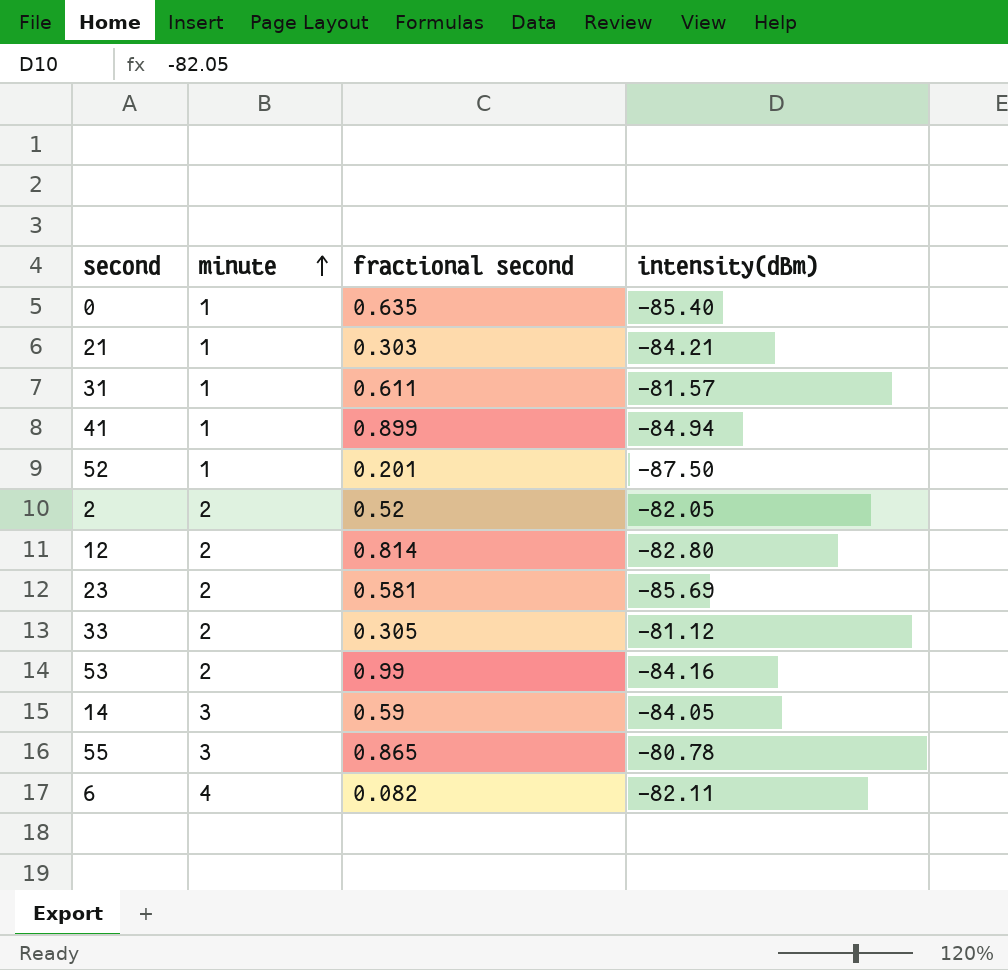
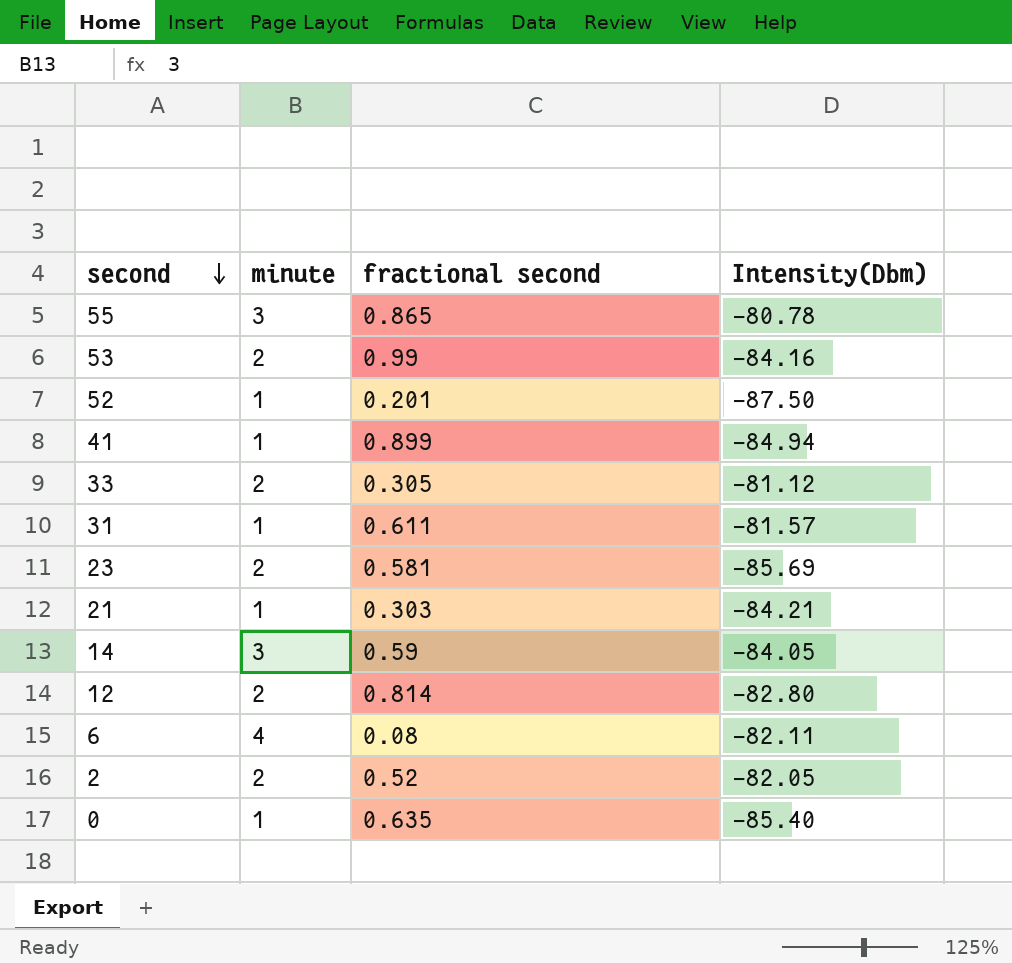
row order: minute ascending -> second descending
column name: intensity(dBm) -> Intensity(Dbm)
6 | fractional second: 0.082 -> 0.08

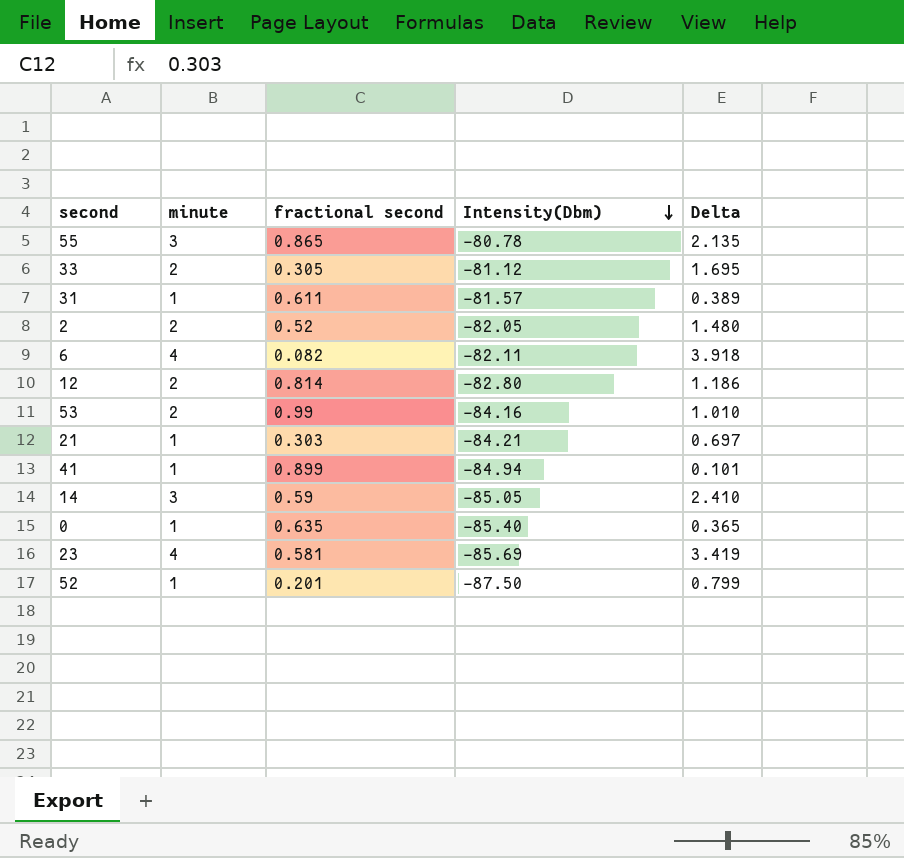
row order: second descending -> Intensity(Dbm) descending
column Delta | formula: none -> [minute] - [fractional second]
6 | fractional second: 0.08 -> 0.082
14 | Intensity(Dbm): -84.05 -> -85.05
23 | minute: 2 -> 4

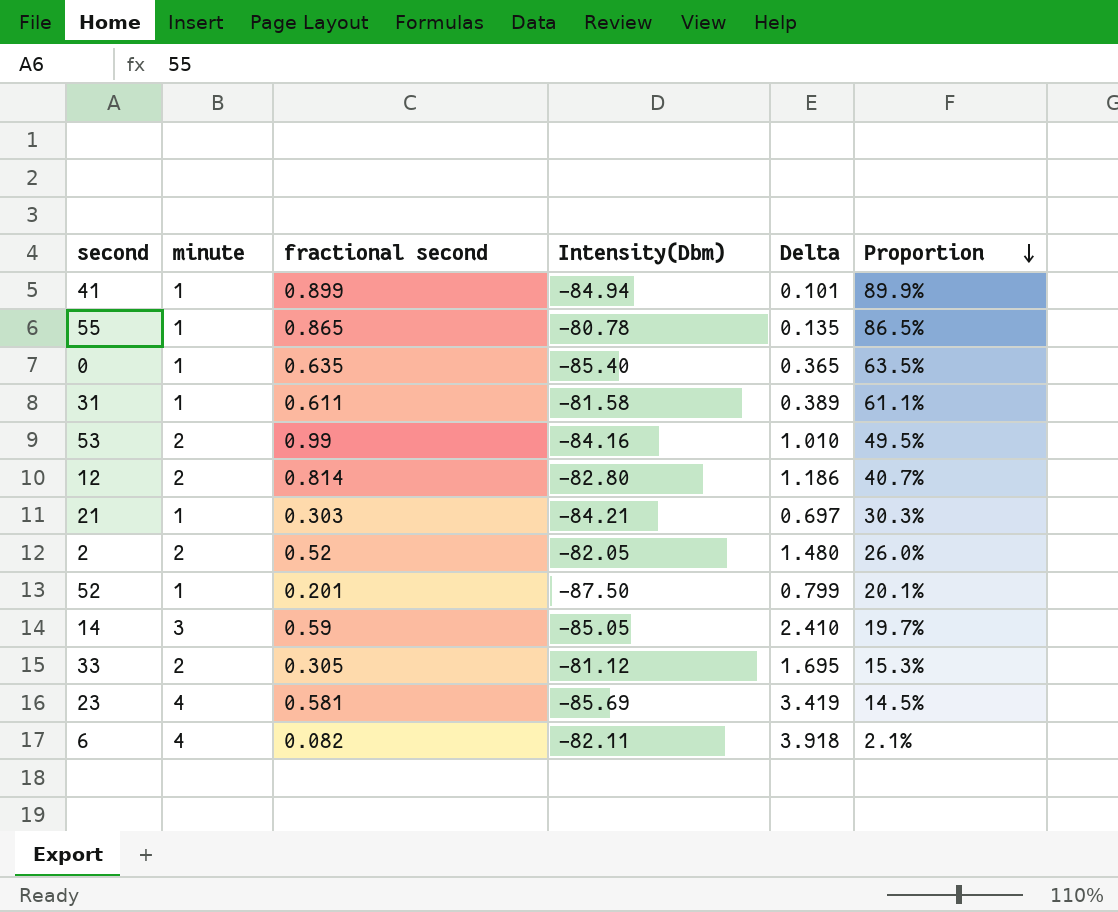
row order: Intensity(Dbm) descending -> Proportion descending
column Proportion | formula: none -> [fractional second] / [minute]
55 | minute: 3 -> 1
55 | Delta: 2.135 -> 0.135
31 | Intensity(Dbm): -81.57 -> -81.58

